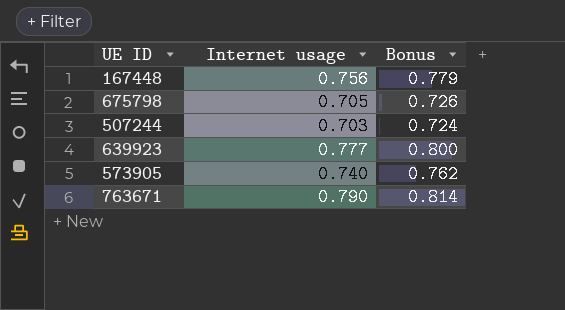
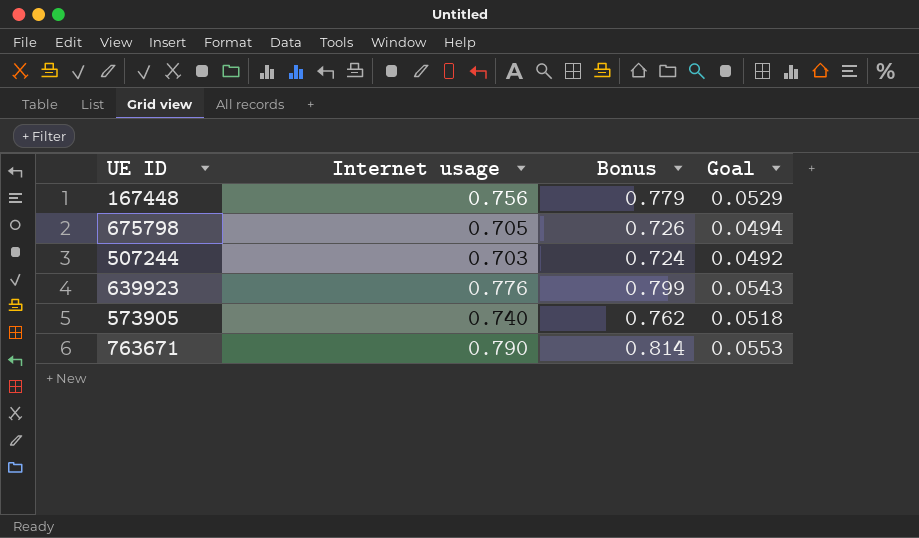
column Goal | formula: none -> [Internet usage] * 0.07
639923 | Internet usage: 0.777 -> 0.776
639923 | Bonus: 0.800 -> 0.799

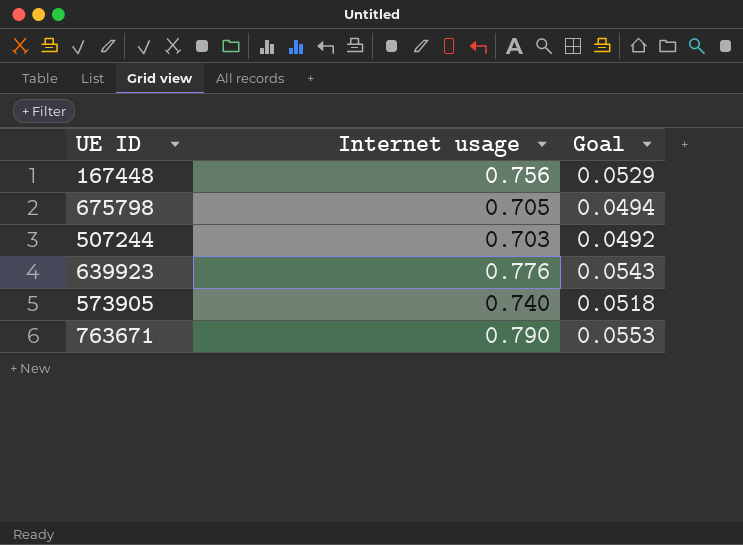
column Bonus | formula: [Internet usage] * 1.03 -> none

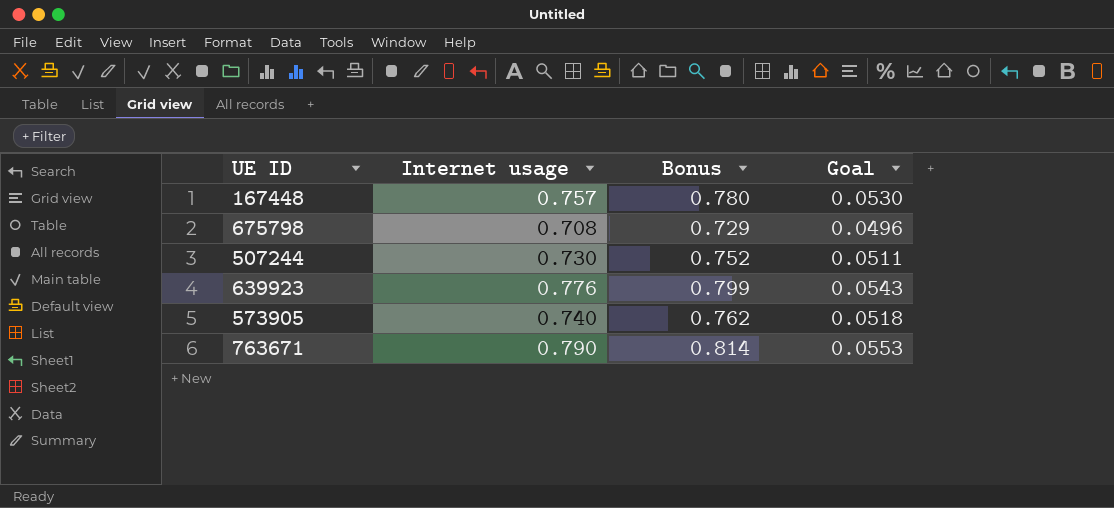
column Bonus | formula: none -> [Internet usage] * 1.03
167448 | Internet usage: 0.756 -> 0.757
167448 | Goal: 0.0529 -> 0.0530
675798 | Internet usage: 0.705 -> 0.708
675798 | Goal: 0.0494 -> 0.0496
507244 | Internet usage: 0.703 -> 0.730
507244 | Goal: 0.0492 -> 0.0511

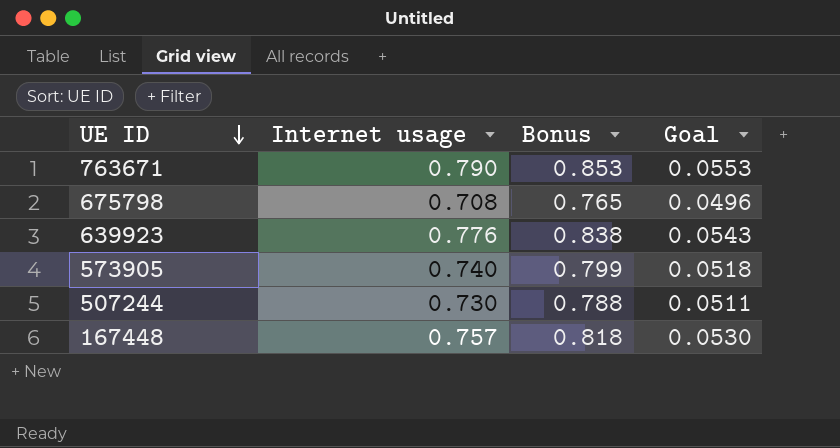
row order: none -> UE ID descending
column Bonus | formula: [Internet usage] * 1.03 -> [Internet usage] * 1.08

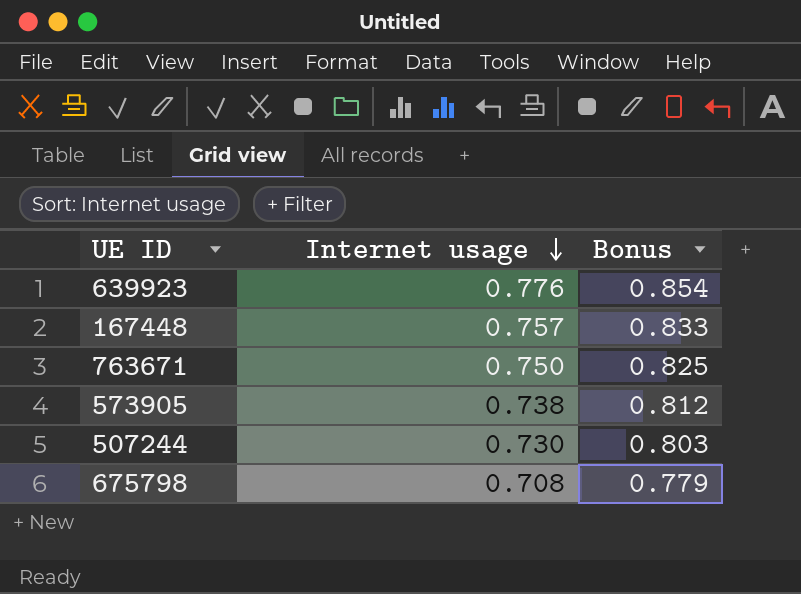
row order: UE ID descending -> Internet usage descending
column Goal | formula: [Internet usage] * 0.07 -> none
column Bonus | formula: [Internet usage] * 1.08 -> [Internet usage] * 1.1
763671 | Internet usage: 0.790 -> 0.750
573905 | Internet usage: 0.740 -> 0.738

